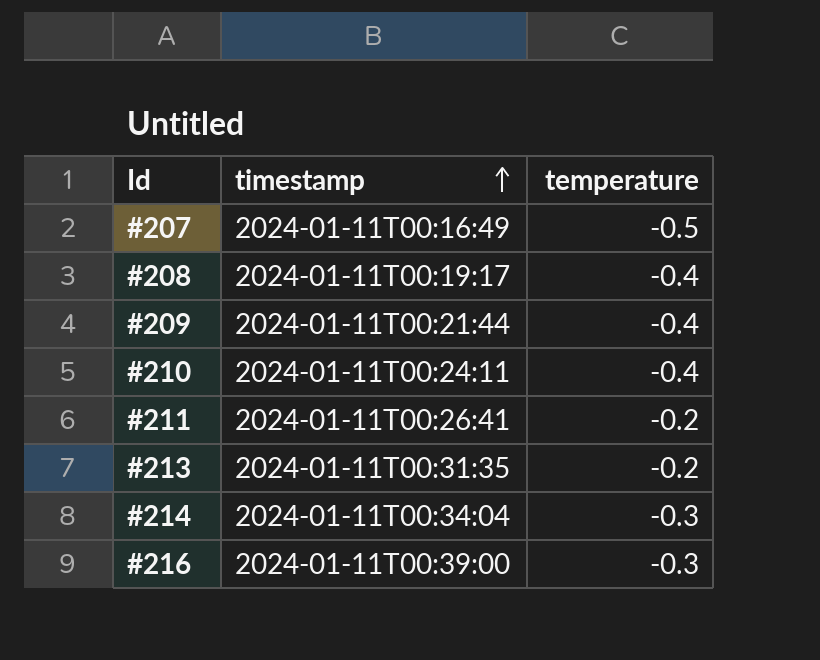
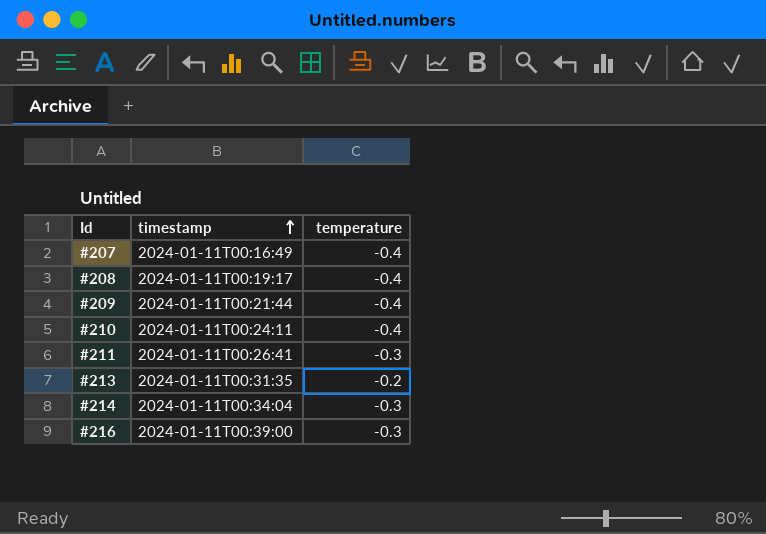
#207 | temperature: -0.5 -> -0.4
#211 | temperature: -0.2 -> -0.3

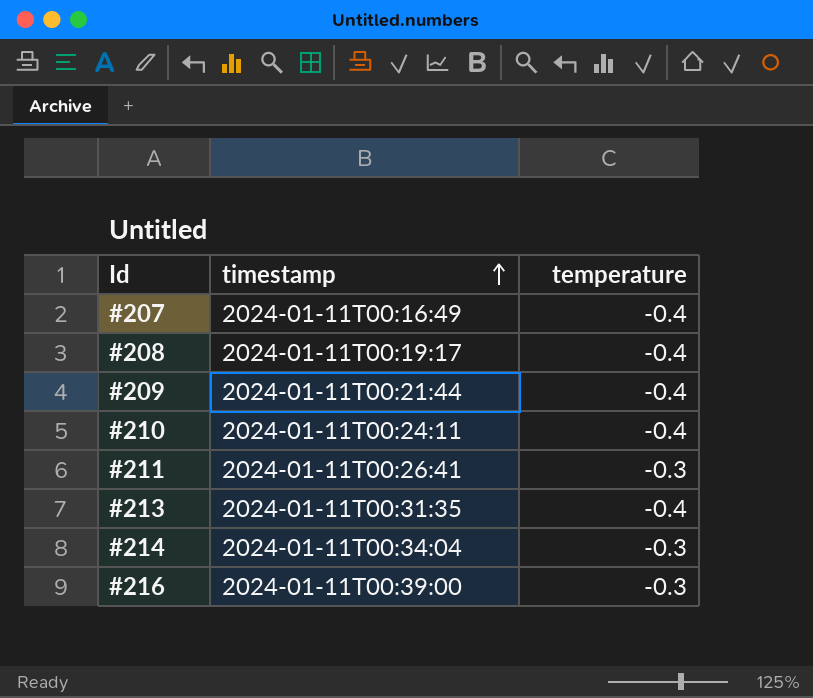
#213 | temperature: -0.2 -> -0.4

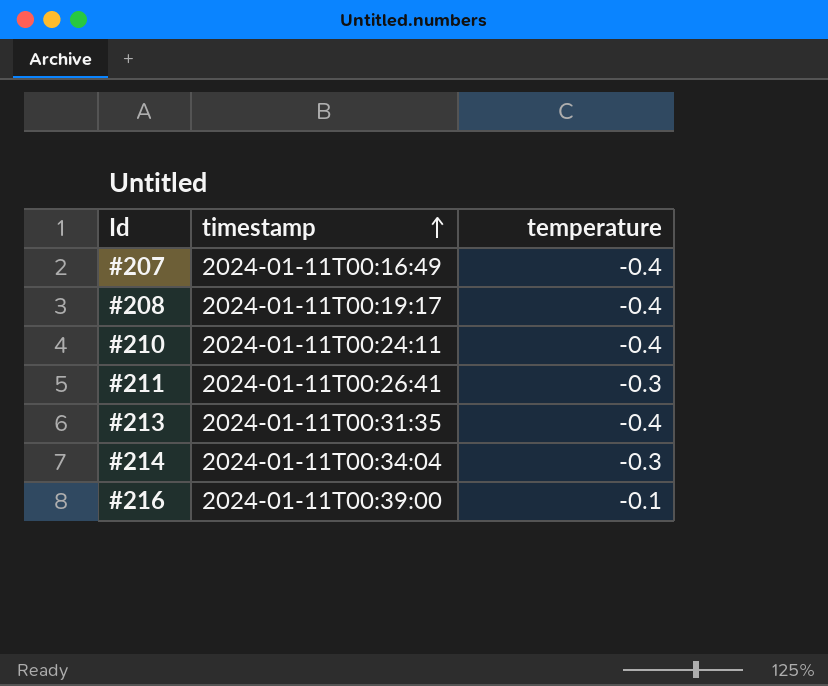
row #209: 2024-01-11T00:21:44 | -0.4 -> none
#216 | temperature: -0.3 -> -0.1

